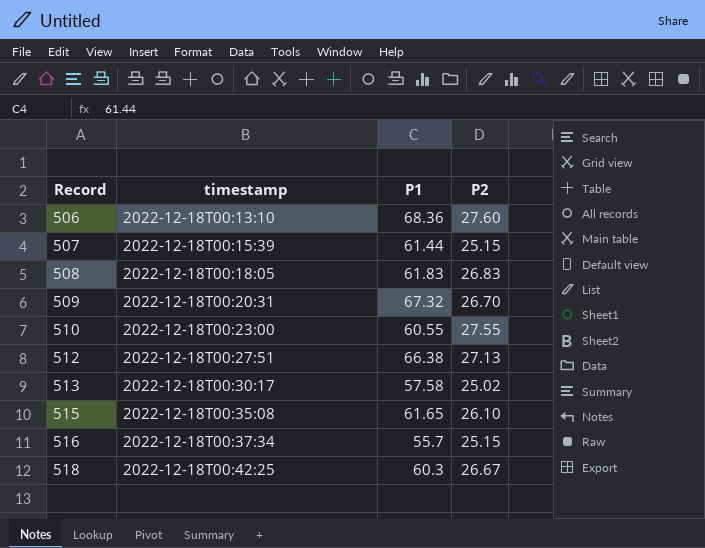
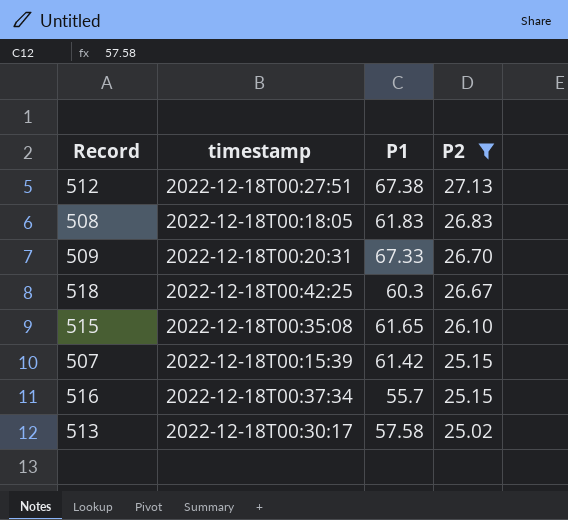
filter: none -> P2 <= 27.13
row order: Record ascending -> P2 descending
512 | P1: 66.38 -> 67.38
509 | P1: 67.32 -> 67.33
507 | P1: 61.44 -> 61.42

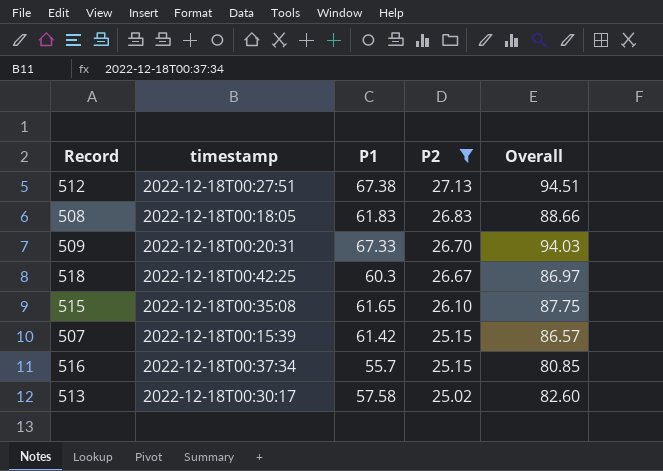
column Overall | formula: none -> [P1] + [P2]

